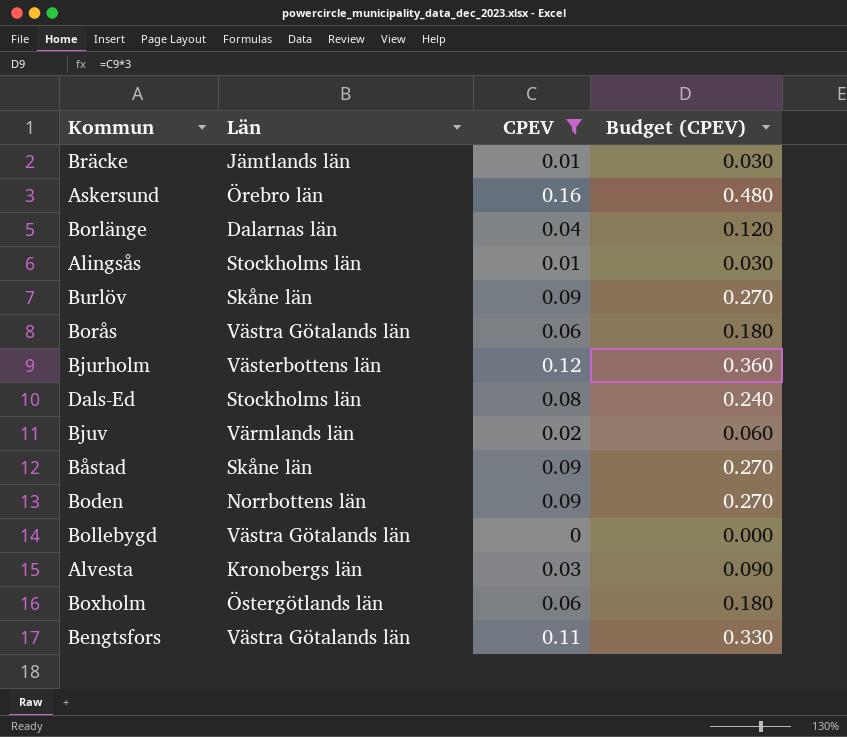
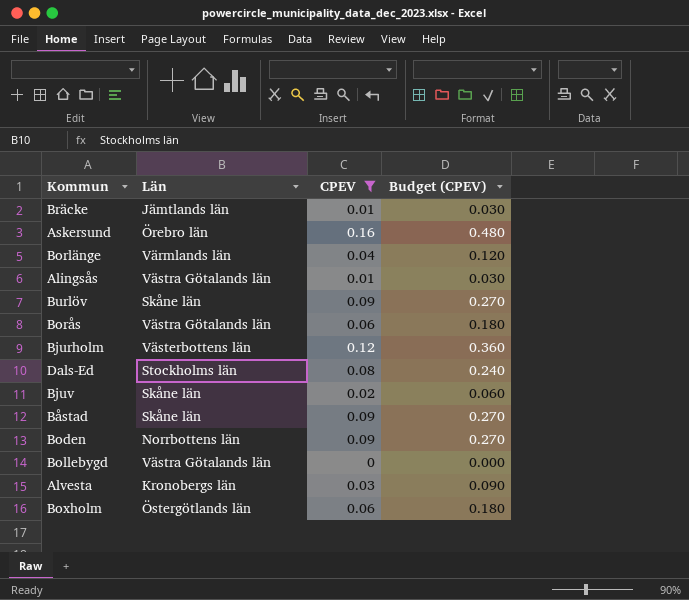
row Bengtsfors: Västra Götalands län | 0.11 | 0.330 -> none
Borlänge | Län: Dalarnas län -> Värmlands län
Alingsås | Län: Stockholms län -> Västra Götalands län
Bjuv | Län: Värmlands län -> Skåne län

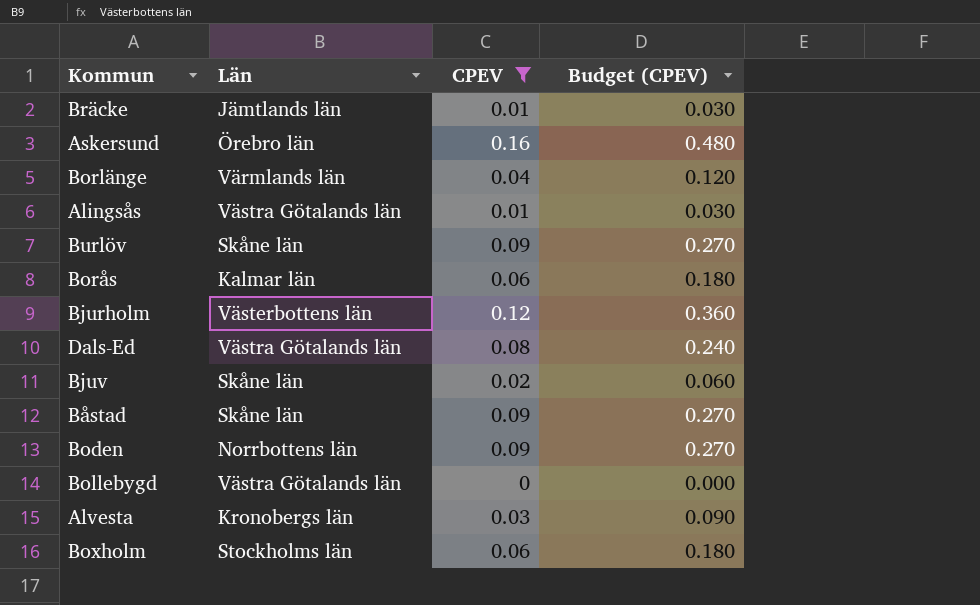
Borås | Län: Västra Götalands län -> Kalmar län
Dals-Ed | Län: Stockholms län -> Västra Götalands län
Boxholm | Län: Östergötlands län -> Stockholms län

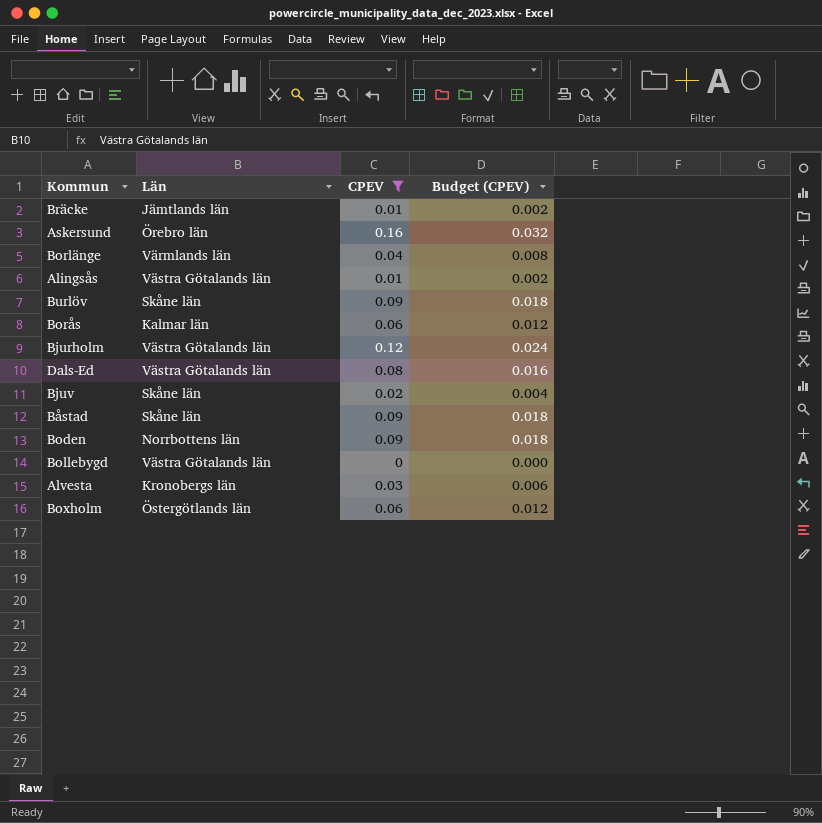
column Budget (CPEV) | formula: [CPEV] * 3 -> [CPEV] * 0.2
Bjurholm | Län: Västerbottens län -> Västra Götalands län
Boxholm | Län: Stockholms län -> Östergötlands län

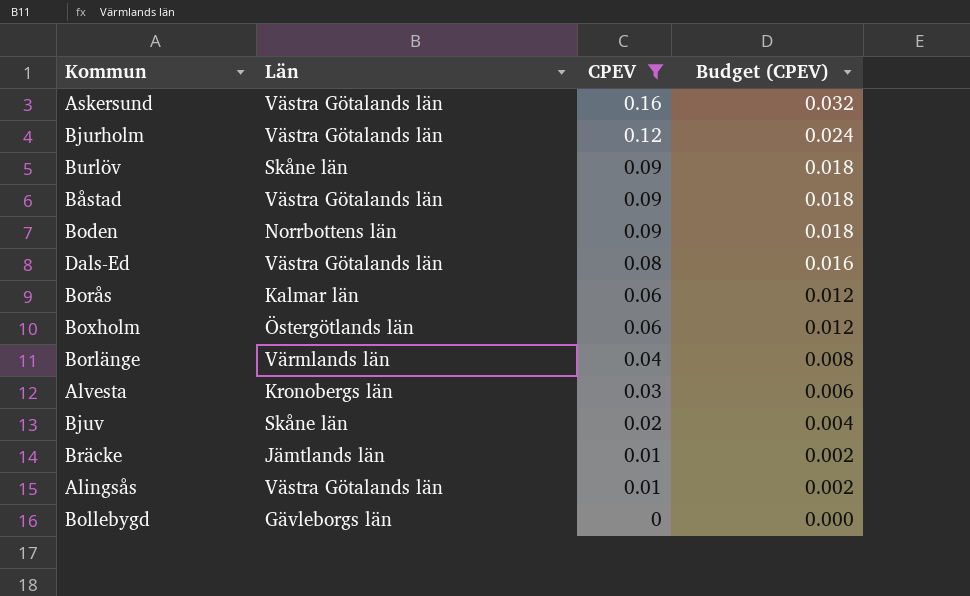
row order: none -> CPEV descending
Askersund | Län: Örebro län -> Västra Götalands län
Båstad | Län: Skåne län -> Västra Götalands län
Bollebygd | Län: Västra Götalands län -> Gävleborgs län

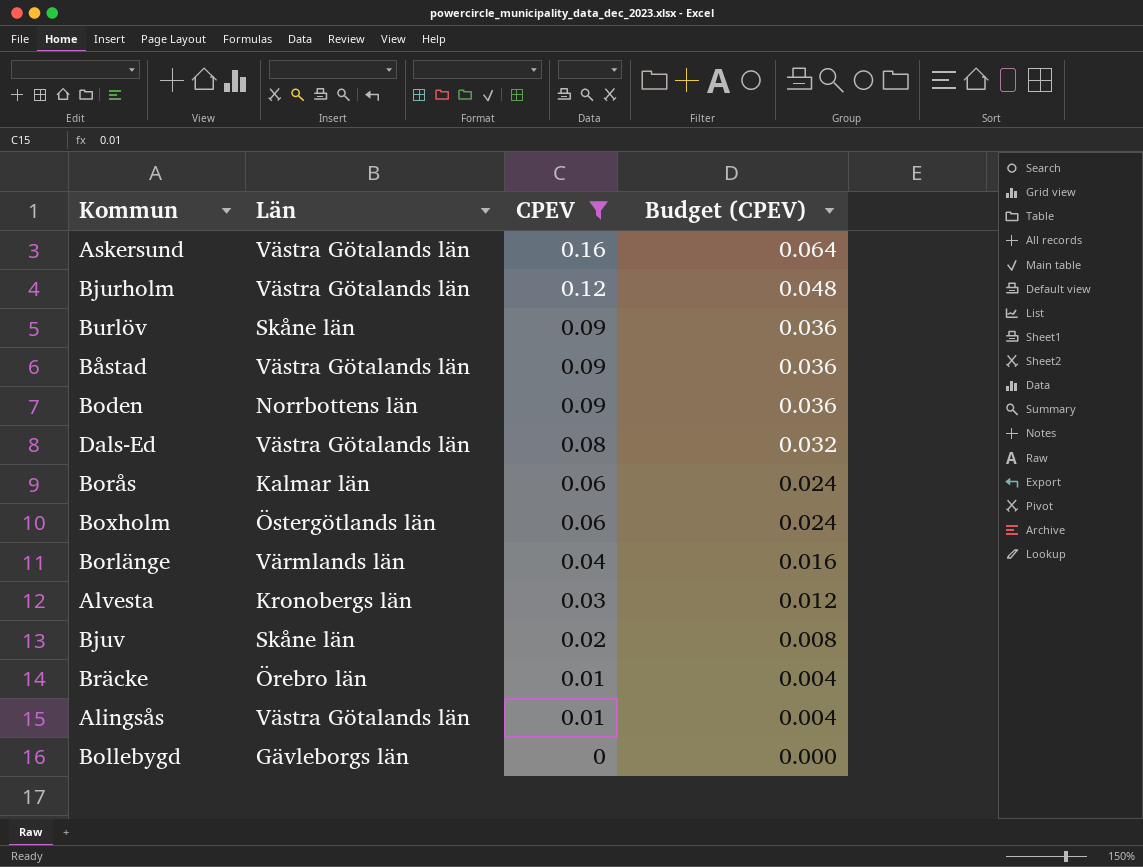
column Budget (CPEV) | formula: [CPEV] * 0.2 -> [CPEV] * 0.4
Bräcke | Län: Jämtlands län -> Örebro län

